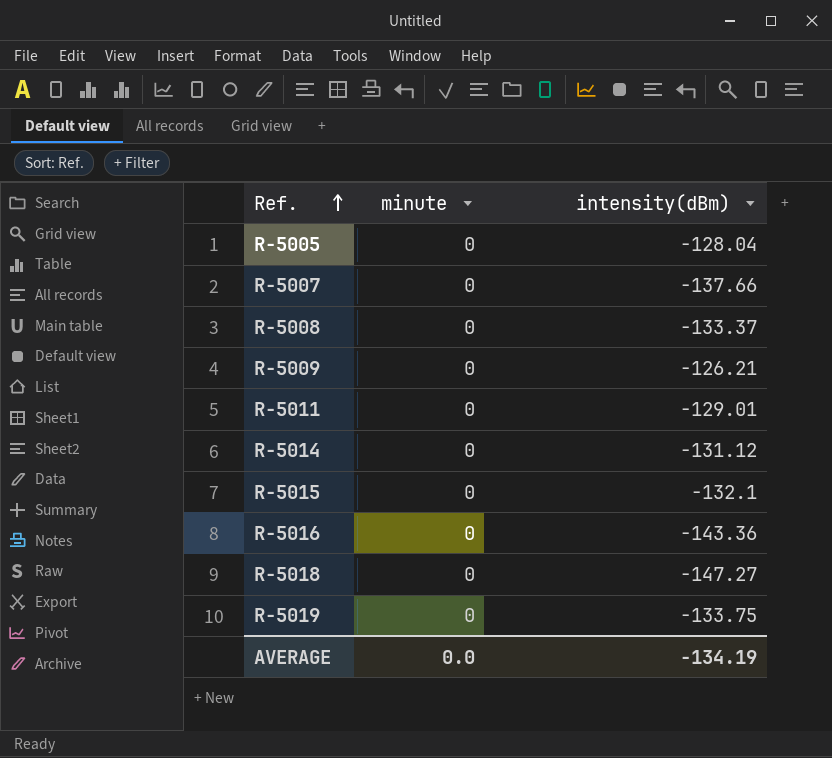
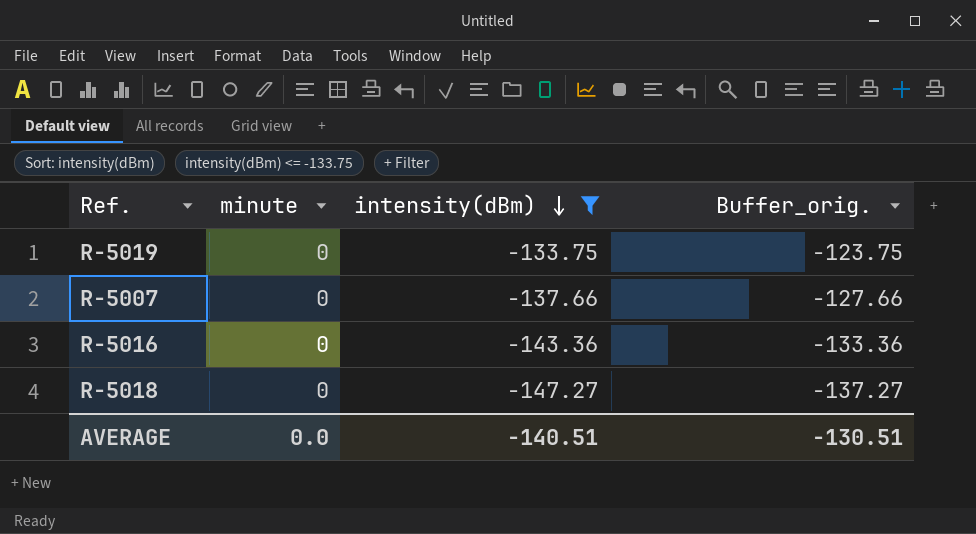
filter: none -> intensity(dBm) <= -133.75
row order: Ref. ascending -> intensity(dBm) descending
column Buffer_orig. | formula: none -> [intensity(dBm)] + 10
AVERAGE | intensity(dBm): -134.19 -> -140.51

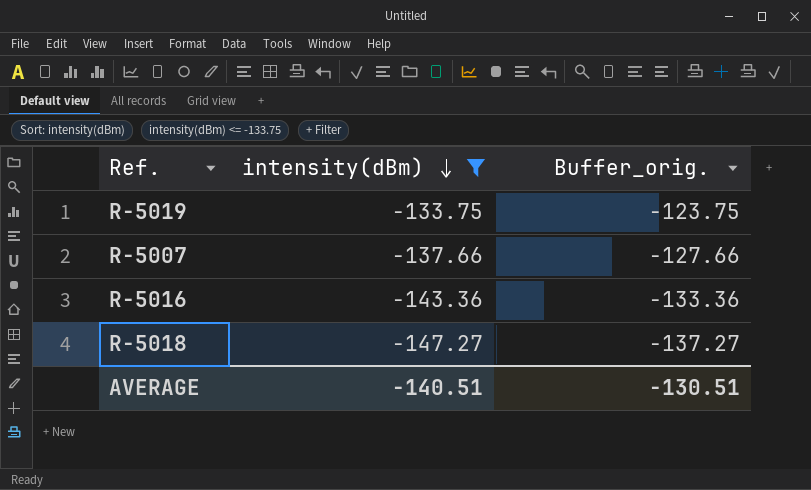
column minute | position: 2 -> none

